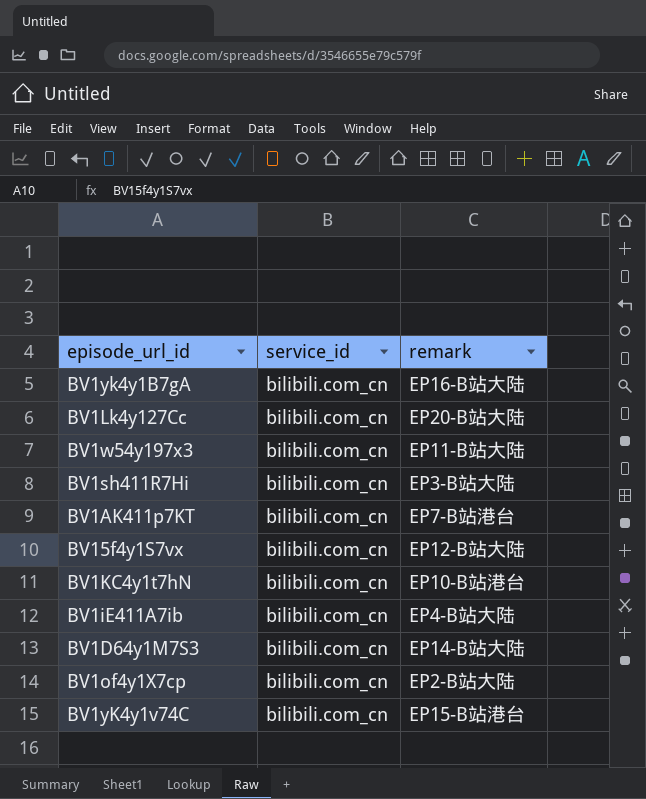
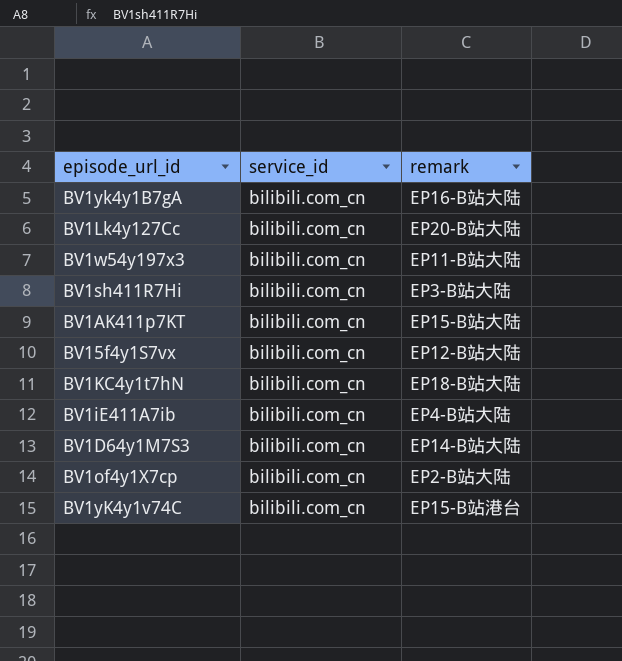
BV1AK411p7KT | remark: EP7-B站港台 -> EP15-B站大陆
BV1KC4y1t7hN | remark: EP10-B站港台 -> EP18-B站大陆

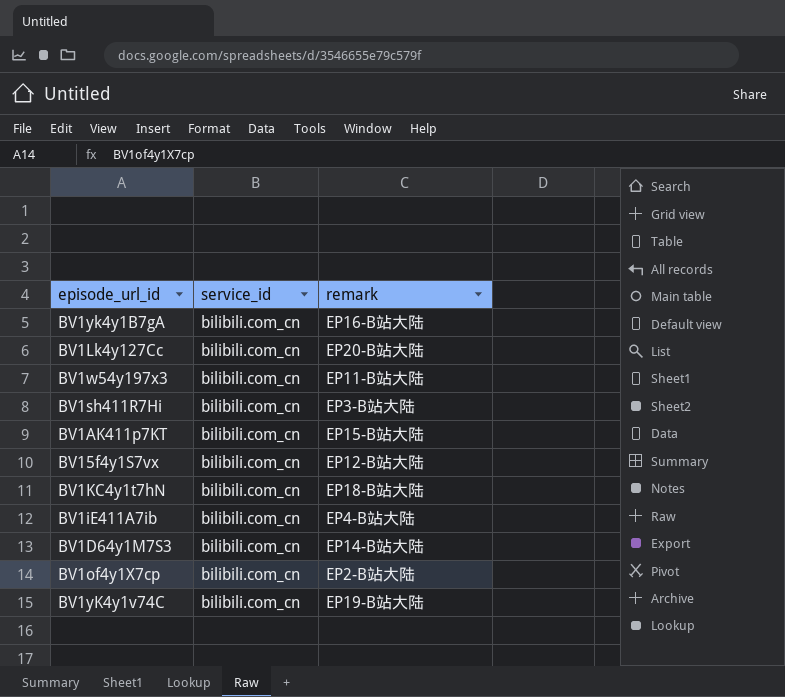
BV1yK4y1v74C | remark: EP15-B站港台 -> EP19-B站大陆

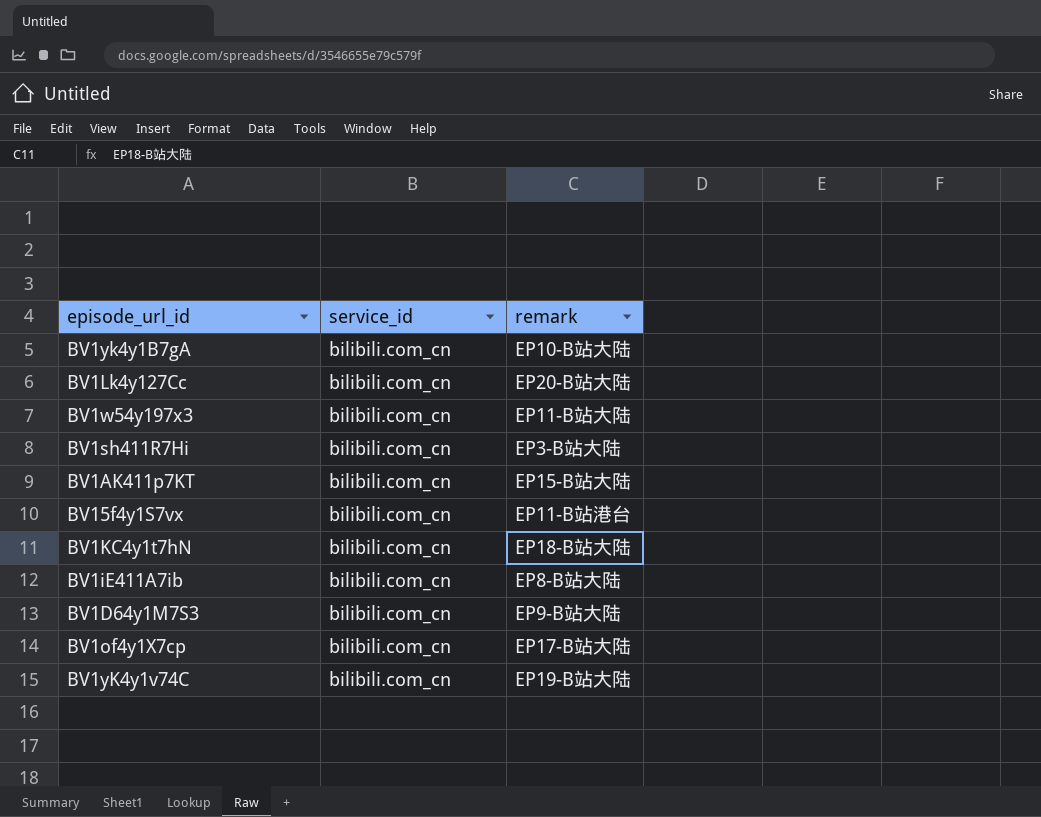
BV1yk4y1B7gA | remark: EP16-B站大陆 -> EP10-B站大陆
BV15f4y1S7vx | remark: EP12-B站大陆 -> EP11-B站港台
BV1iE411A7ib | remark: EP4-B站大陆 -> EP8-B站大陆
BV1D64y1M7S3 | remark: EP14-B站大陆 -> EP9-B站大陆
BV1of4y1X7cp | remark: EP2-B站大陆 -> EP17-B站大陆

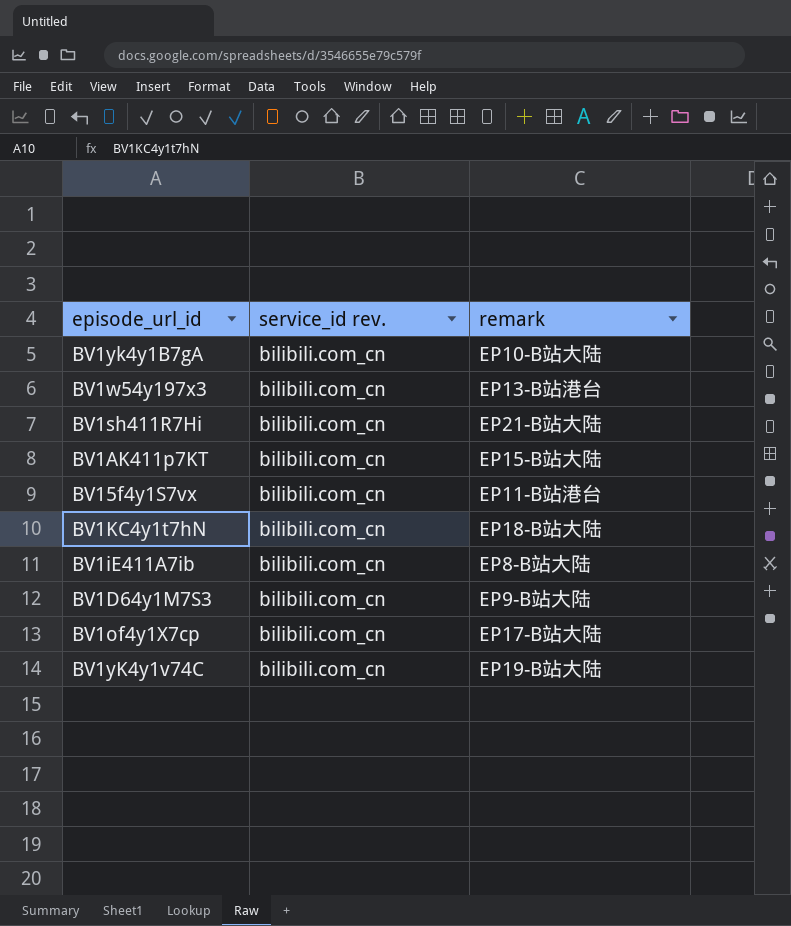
column name: service_id -> service_id rev.
row BV1Lk4y127Cc: bilibili.com_cn | EP20-B站大陆 -> none
BV1w54y197x3 | remark: EP11-B站大陆 -> EP13-B站港台
BV1sh411R7Hi | remark: EP3-B站大陆 -> EP21-B站大陆

